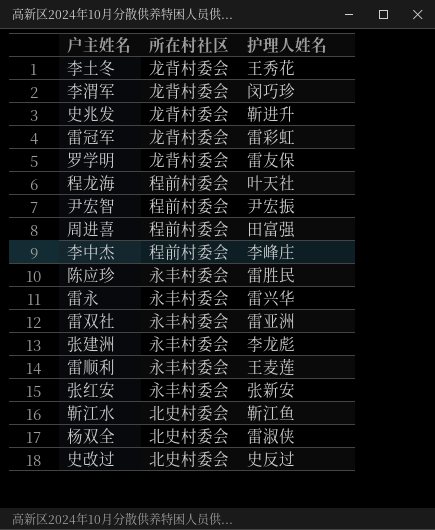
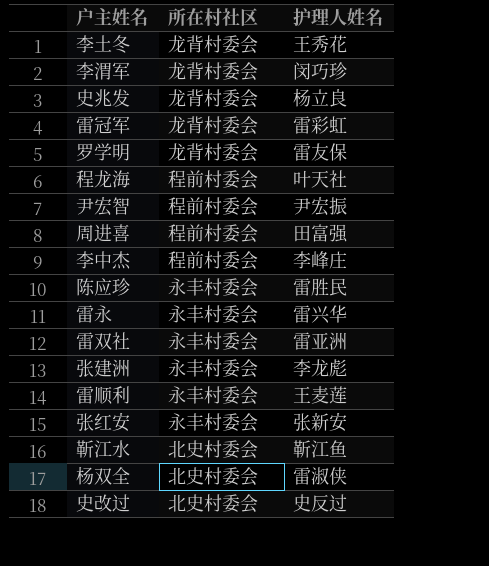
史兆发 | 护理人姓名: 靳进升 -> 杨立良

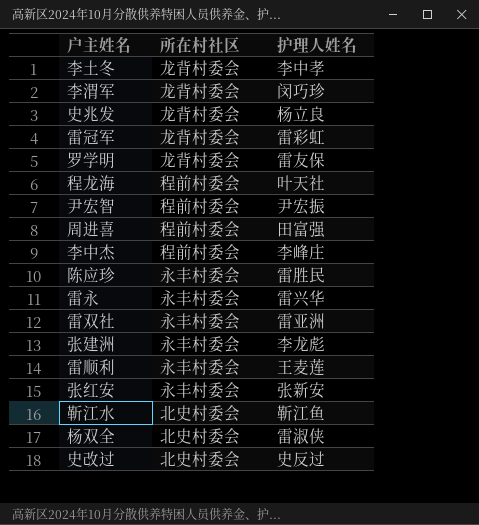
李土冬 | 护理人姓名: 王秀花 -> 李中孝

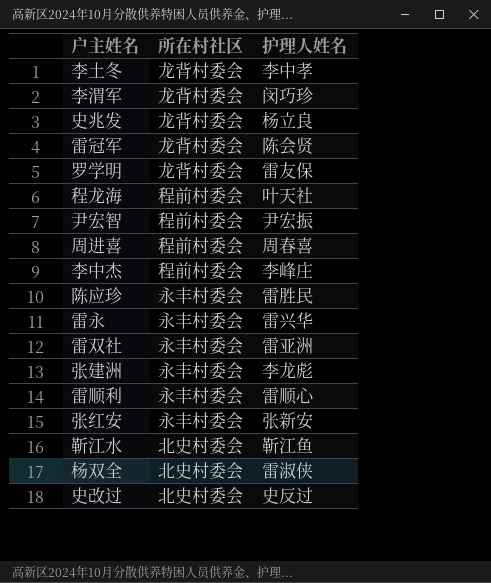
雷冠军 | 护理人姓名: 雷彩虹 -> 陈会贤
周进喜 | 护理人姓名: 田富强 -> 周春喜
雷顺利 | 护理人姓名: 王麦莲 -> 雷顺心

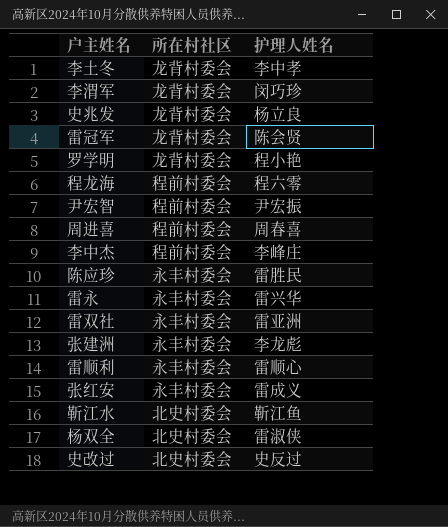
罗学明 | 护理人姓名: 雷友保 -> 程小艳
程龙海 | 护理人姓名: 叶天社 -> 程六零
张红安 | 护理人姓名: 张新安 -> 雷成义

